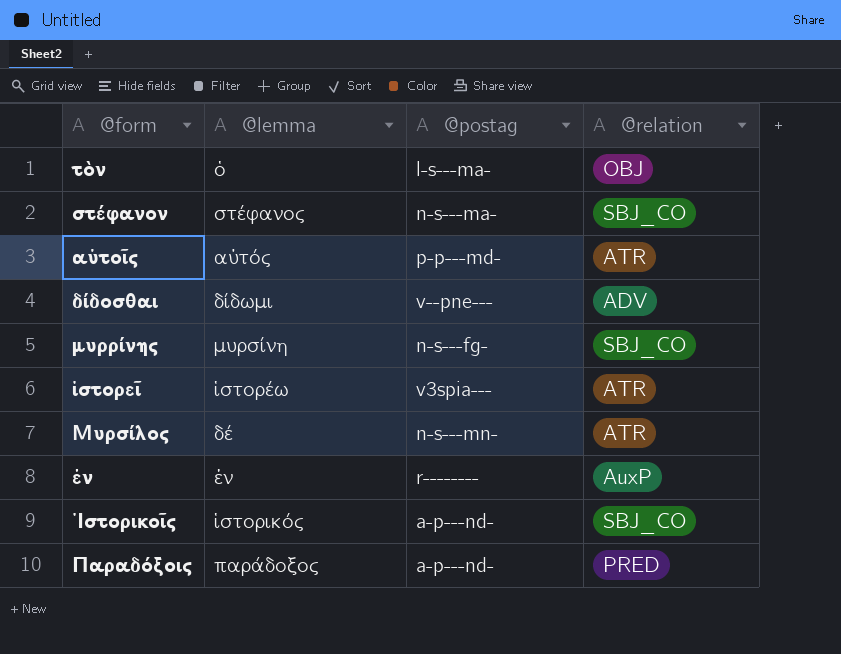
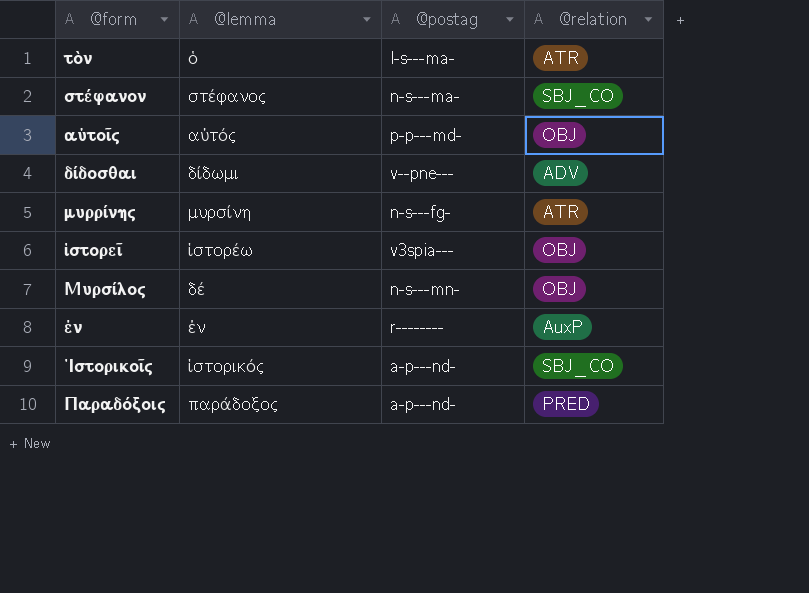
τὸν | @relation: OBJ -> ATR
αὐτοῖς | @relation: ATR -> OBJ
μυρρίνης | @relation: SBJ_CO -> ATR
ἱστορεῖ | @relation: ATR -> OBJ
Μυρσίλος | @relation: ATR -> OBJ

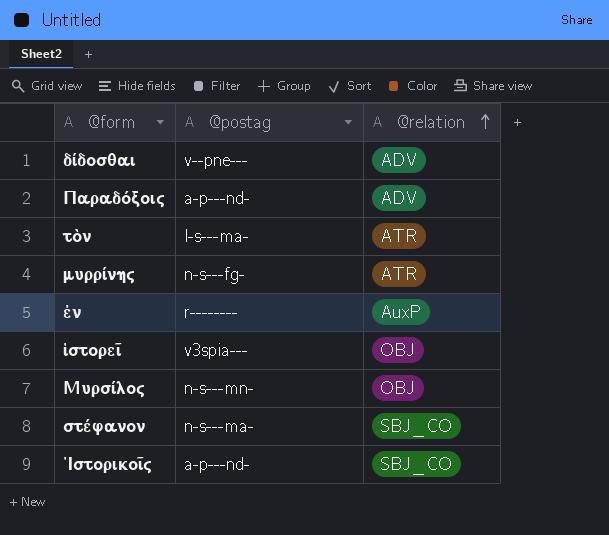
row order: none -> @relation ascending
column @lemma | position: 2 -> none
row αὐτοῖς: αὐτός | p-p---md- | OBJ -> none
Παραδόξοις | @relation: PRED -> ADV

